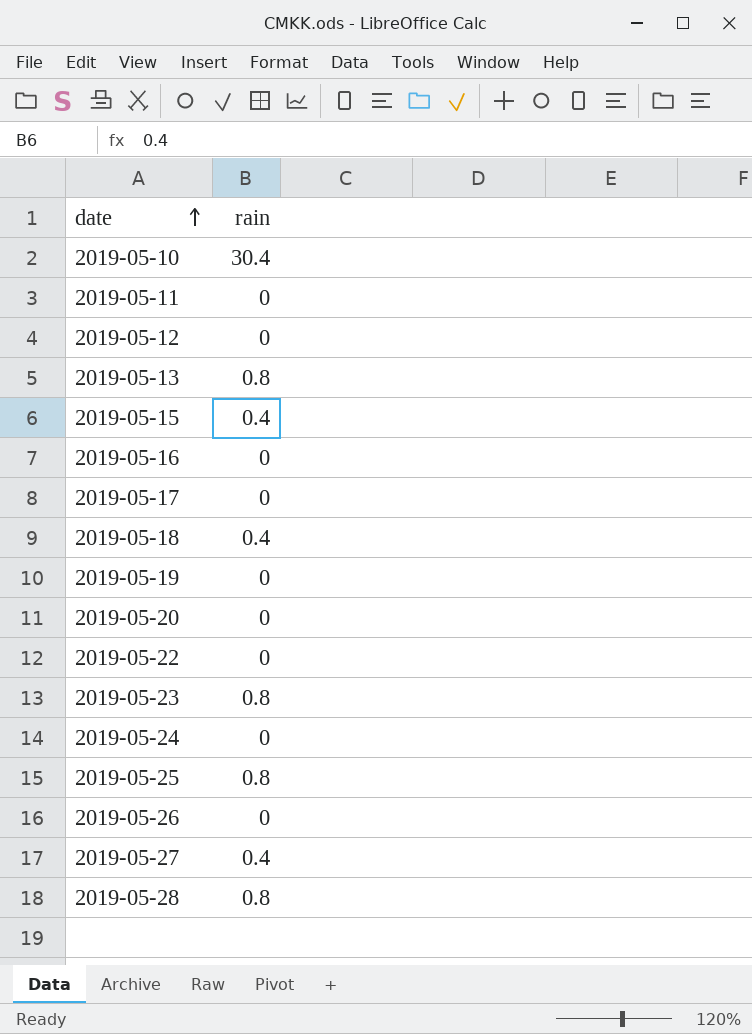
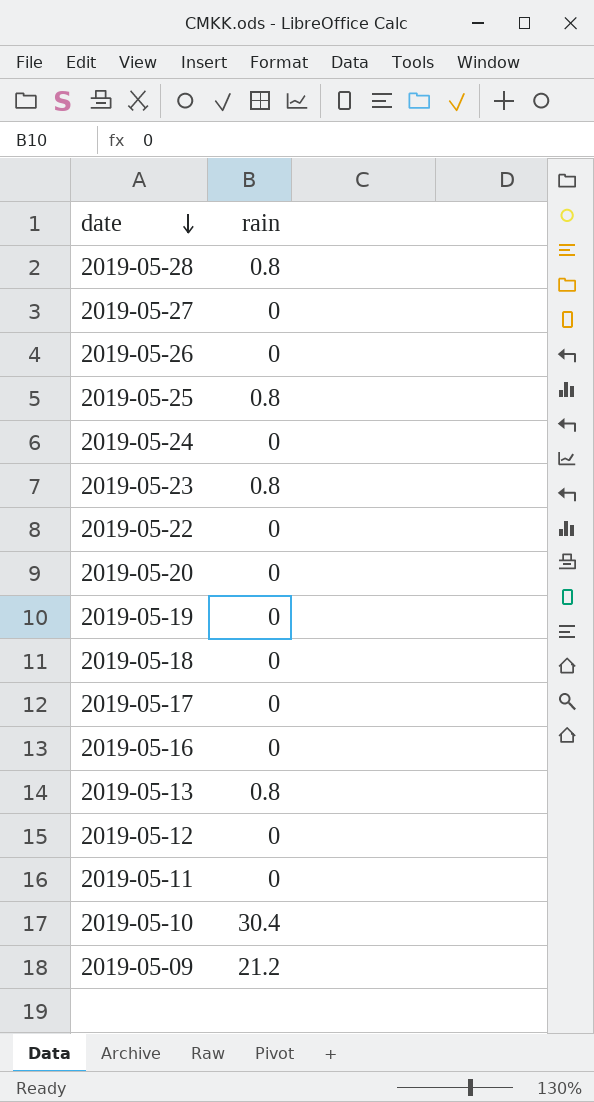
row order: date ascending -> date descending
row 2019-05-15: 0.4 -> none
2019-05-27 | rain: 0.4 -> 0
2019-05-18 | rain: 0.4 -> 0
row 2019-05-09: none -> 21.2

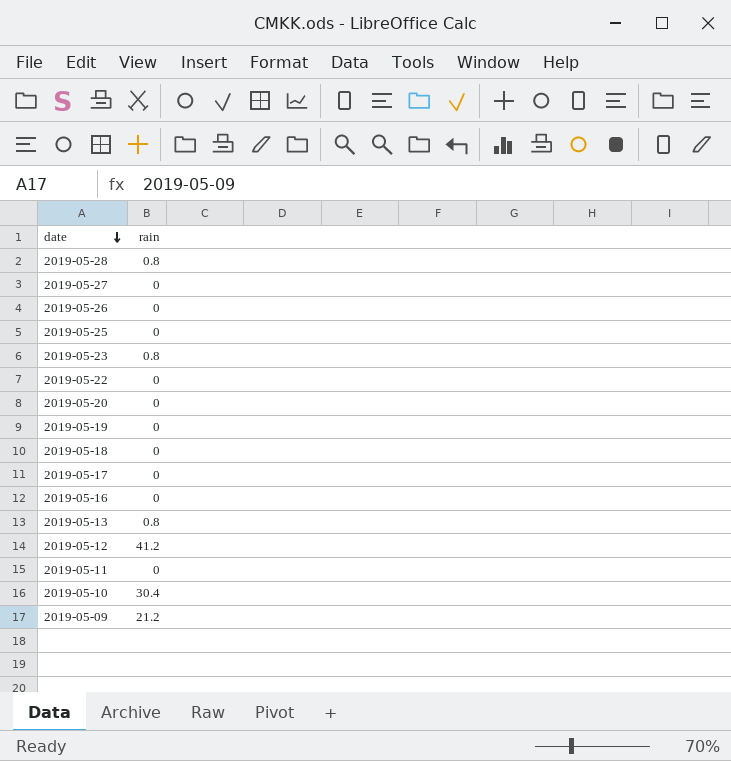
row 2019-05-24: 0 -> none
2019-05-25 | rain: 0.8 -> 0
2019-05-12 | rain: 0 -> 41.2

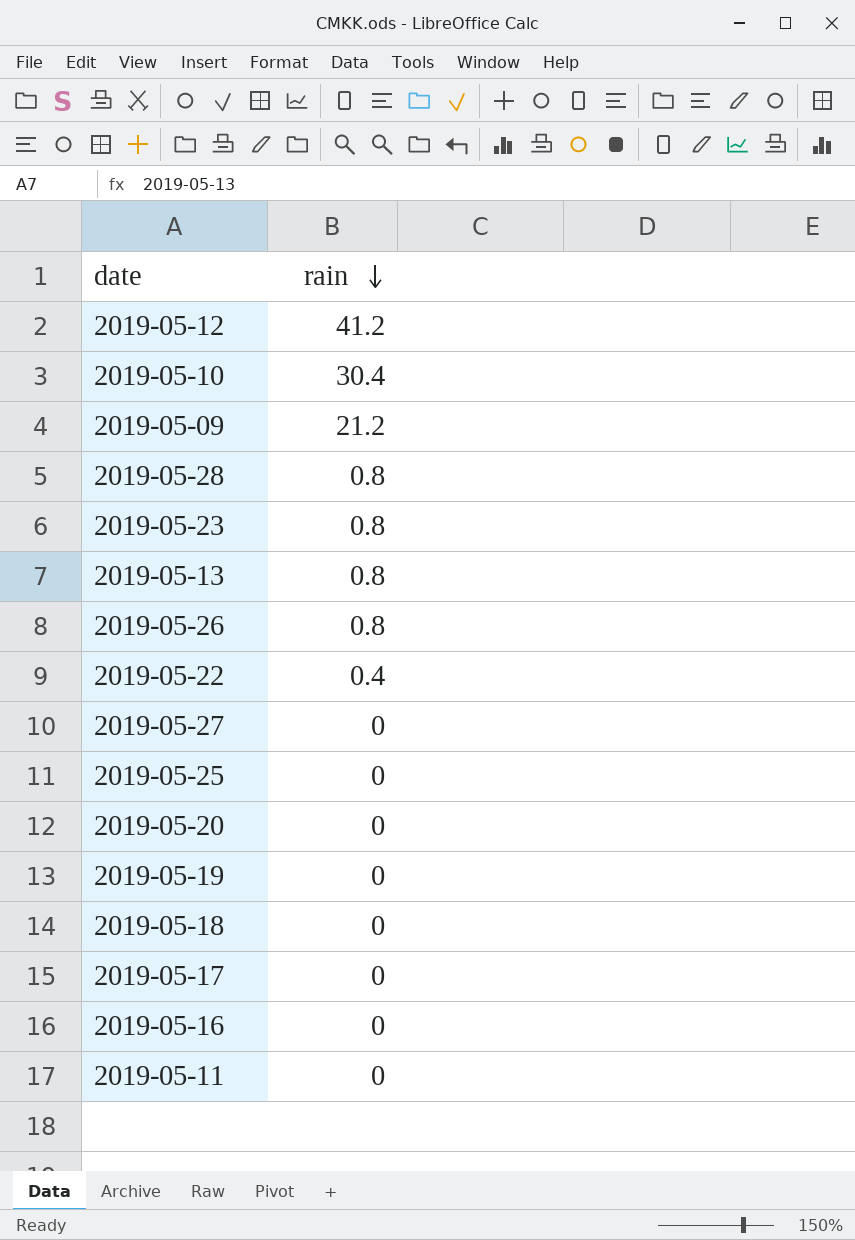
row order: date descending -> rain descending
2019-05-26 | rain: 0 -> 0.8
2019-05-22 | rain: 0 -> 0.4

